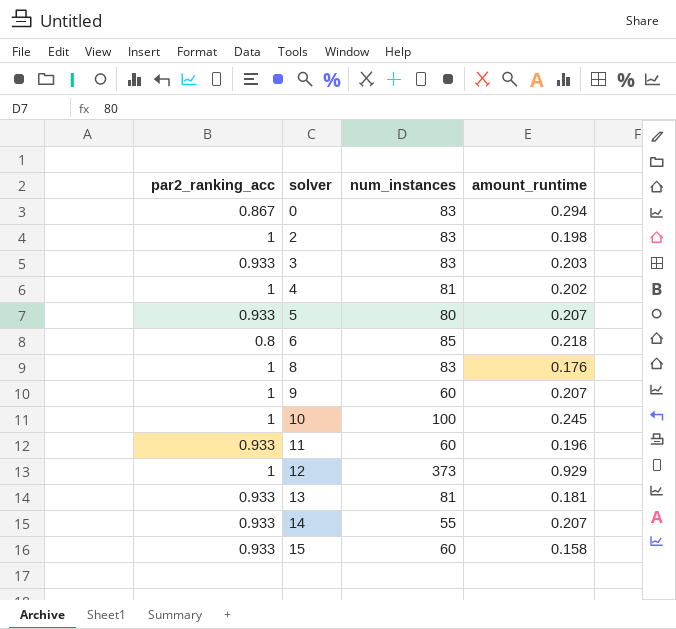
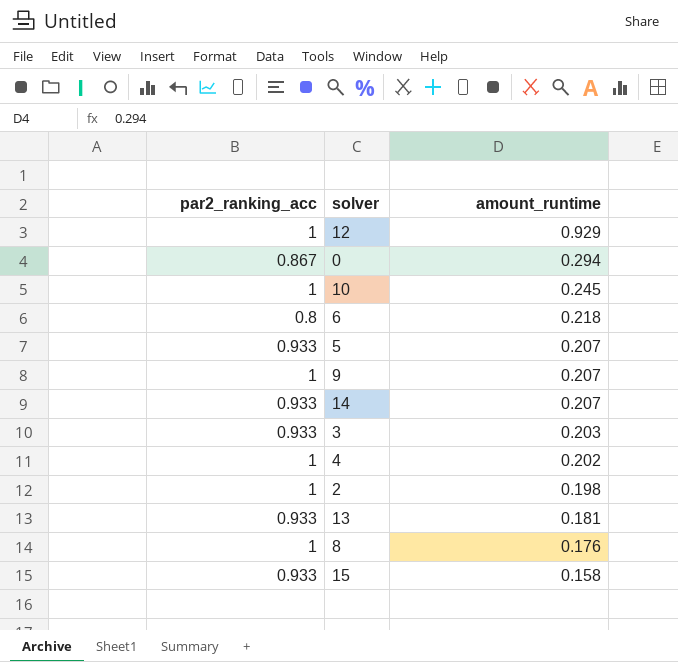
row order: solver ascending -> amount_runtime descending
column num_instances | position: 3 -> none
row 11: 0.933 | 60 | 0.196 -> none

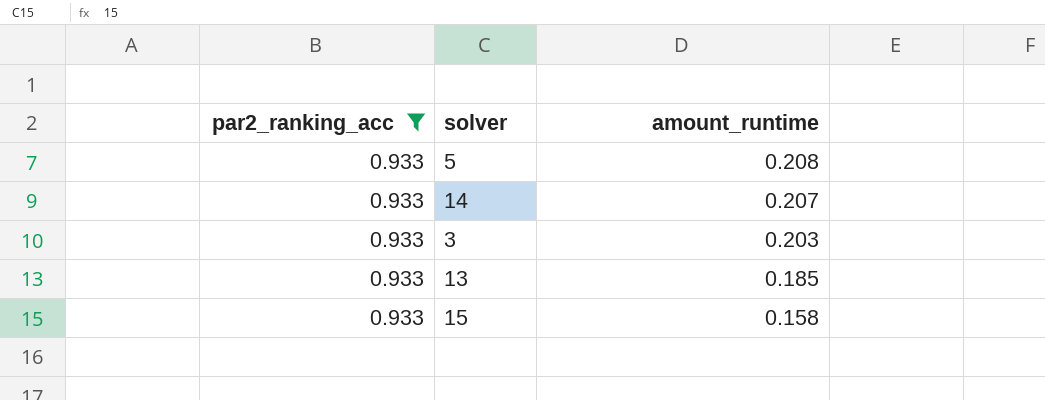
filter: none -> par2_ranking_acc = 0.933
5 | amount_runtime: 0.207 -> 0.208
13 | amount_runtime: 0.181 -> 0.185

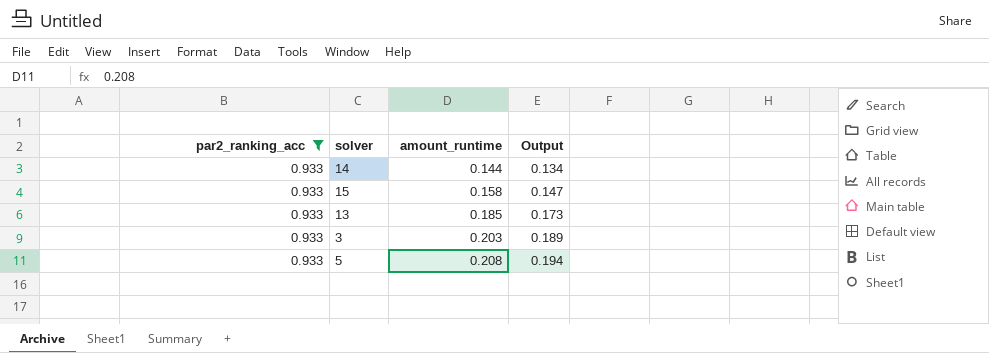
row order: amount_runtime descending -> amount_runtime ascending
column Output | formula: none -> [par2_ranking_acc] * [amount_runtime]
14 | amount_runtime: 0.207 -> 0.144

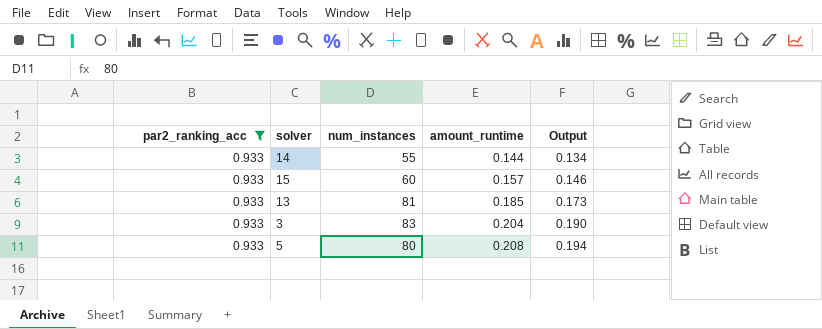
column num_instances | position: none -> 3
15 | amount_runtime: 0.158 -> 0.157
15 | Output: 0.147 -> 0.146
3 | amount_runtime: 0.203 -> 0.204
3 | Output: 0.189 -> 0.190

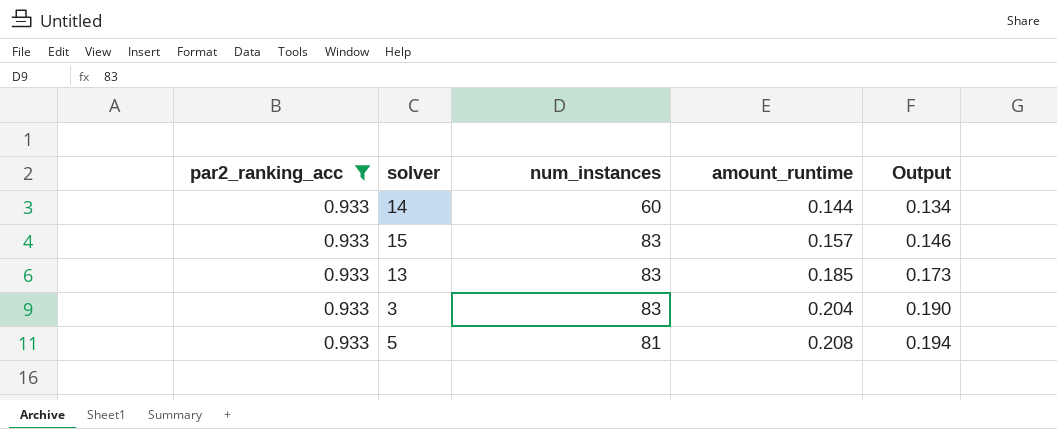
14 | num_instances: 55 -> 60
15 | num_instances: 60 -> 83
13 | num_instances: 81 -> 83
5 | num_instances: 80 -> 81

